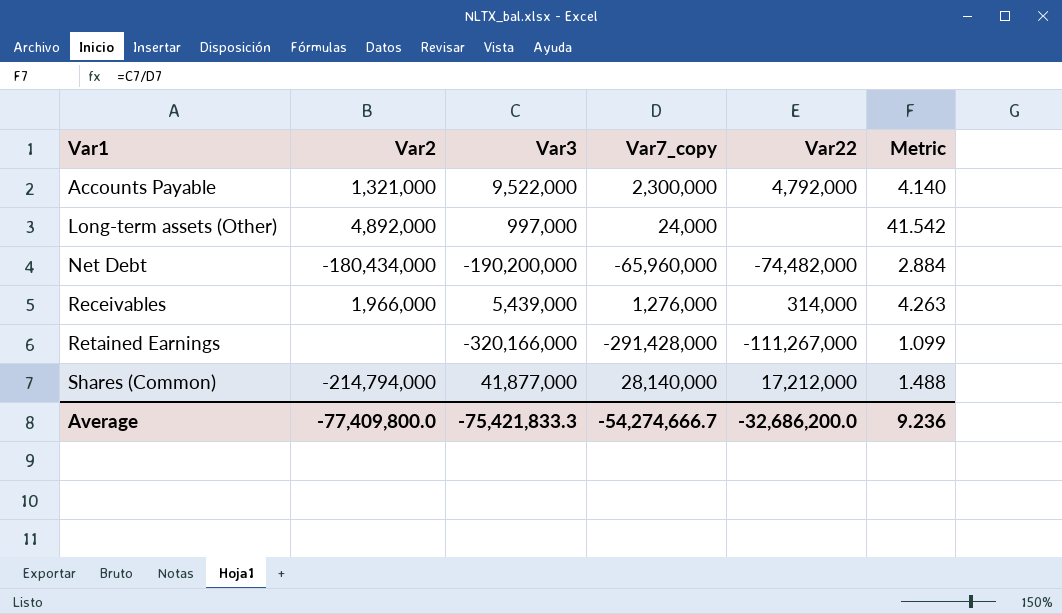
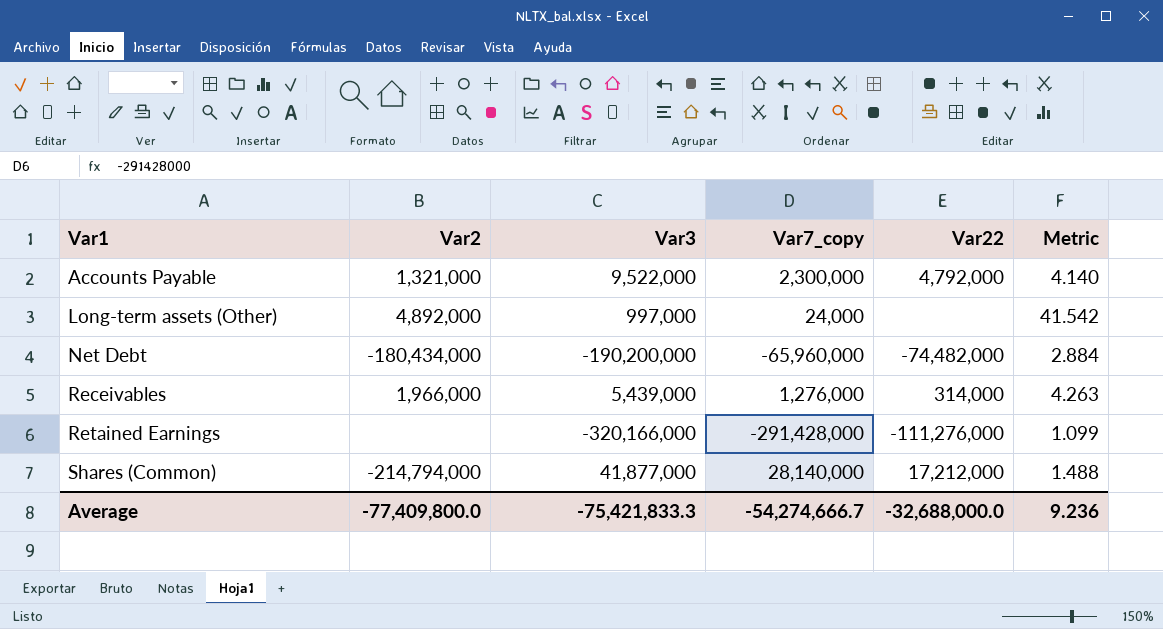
Retained Earnings | Var22: -111,267,000 -> -111,276,000
Average | Var22: -32,686,200.0 -> -32,688,000.0

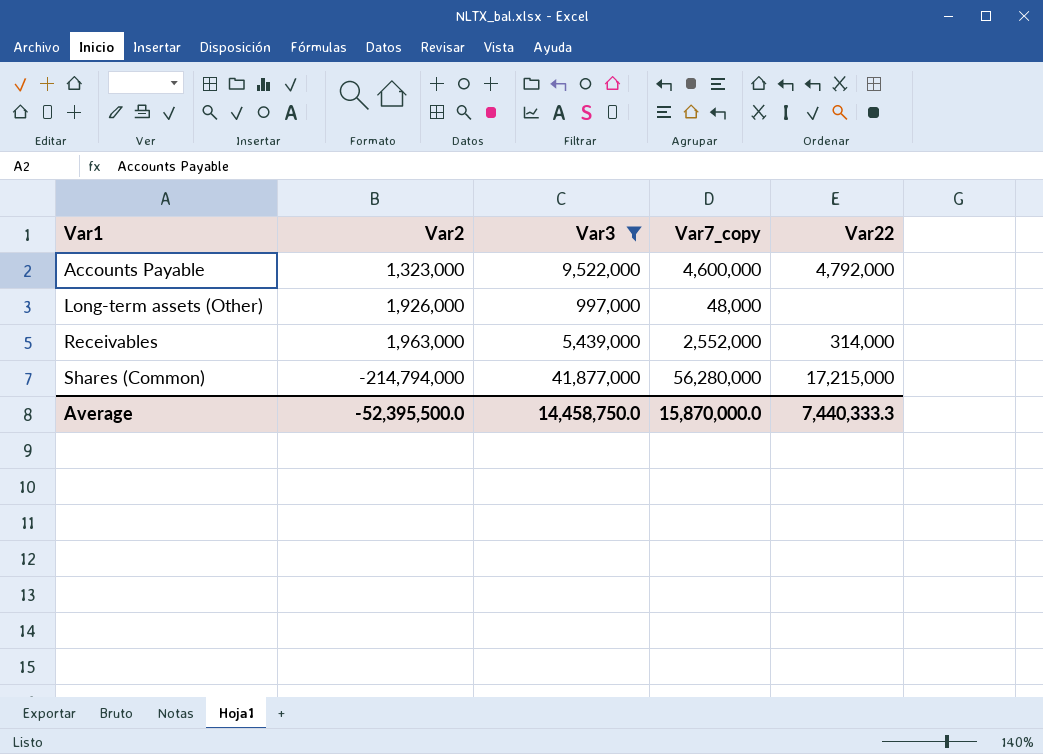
filter: none -> Var3 >= 997,000
column Metric | formula: [Var3] / [Var7_copy] -> none
Accounts Payable | Var2: 1,321,000 -> 1,323,000
Accounts Payable | Var7_copy: 2,300,000 -> 4,600,000
Long-term assets (Other) | Var2: 4,892,000 -> 1,926,000
Long-term assets (Other) | Var7_copy: 24,000 -> 48,000
Receivables | Var2: 1,966,000 -> 1,963,000
Receivables | Var7_copy: 1,276,000 -> 2,552,000
Shares (Common) | Var7_copy: 28,140,000 -> 56,280,000
Shares (Common) | Var22: 17,212,000 -> 17,215,000
Average | Var2: -77,409,800.0 -> -52,395,500.0
Average | Var3: -75,421,833.3 -> 14,458,750.0
Average | Var7_copy: -54,274,666.7 -> 15,870,000.0
Average | Var22: -32,688,000.0 -> 7,440,333.3

